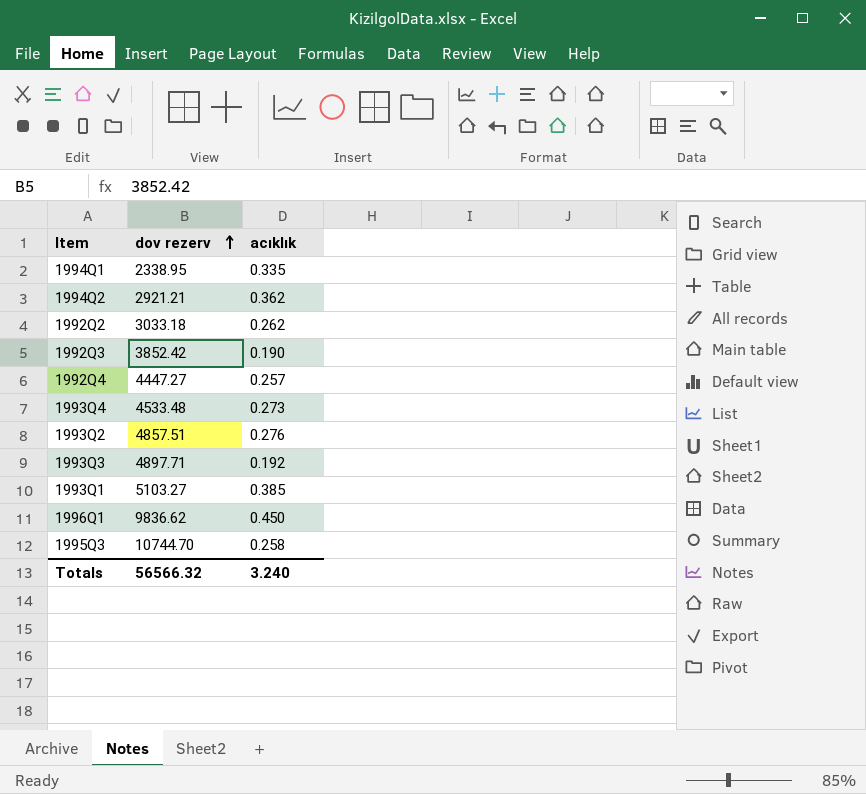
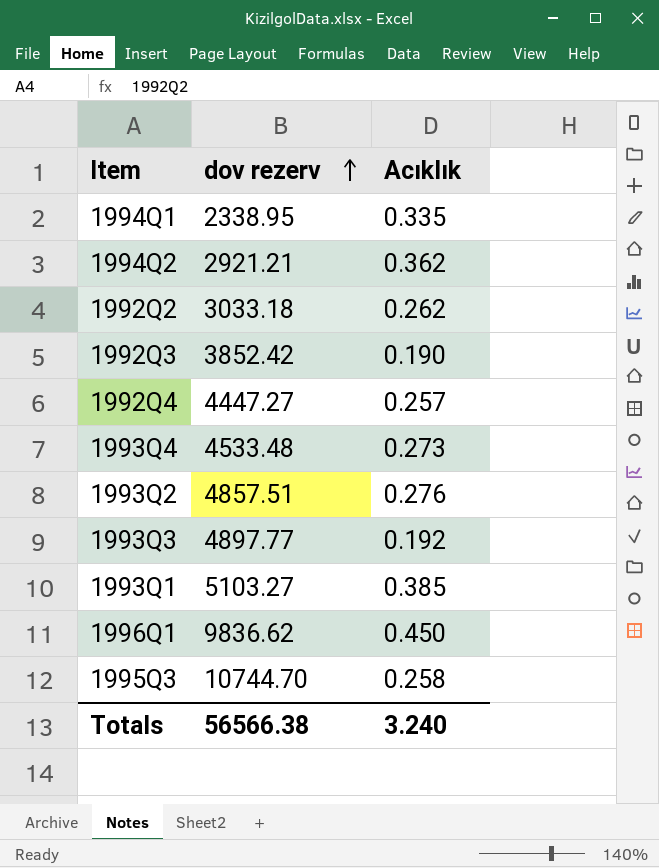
column name: acıklık -> Acıklık
1993Q3 | dov rezerv: 4897.71 -> 4897.77
Totals | dov rezerv: 56566.32 -> 56566.38

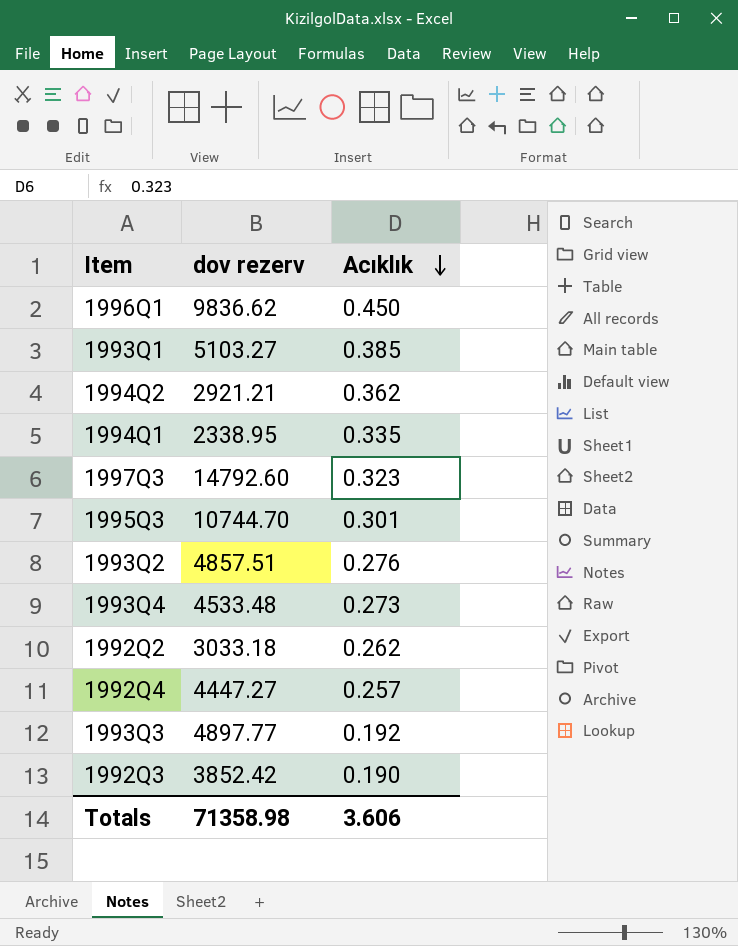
row order: dov rezerv ascending -> Acıklık descending
row 1997Q3: none -> 14792.60 | 0.323
1995Q3 | Acıklık: 0.258 -> 0.301
Totals | dov rezerv: 56566.38 -> 71358.98
Totals | Acıklık: 3.240 -> 3.606

